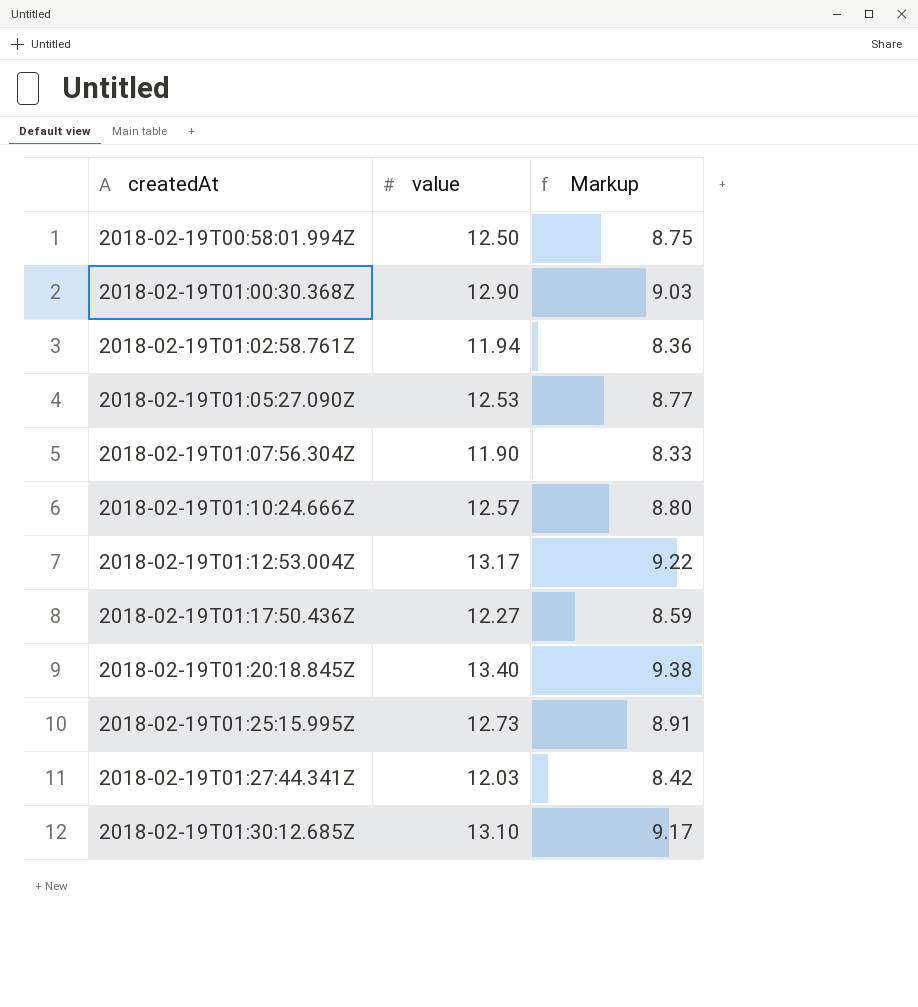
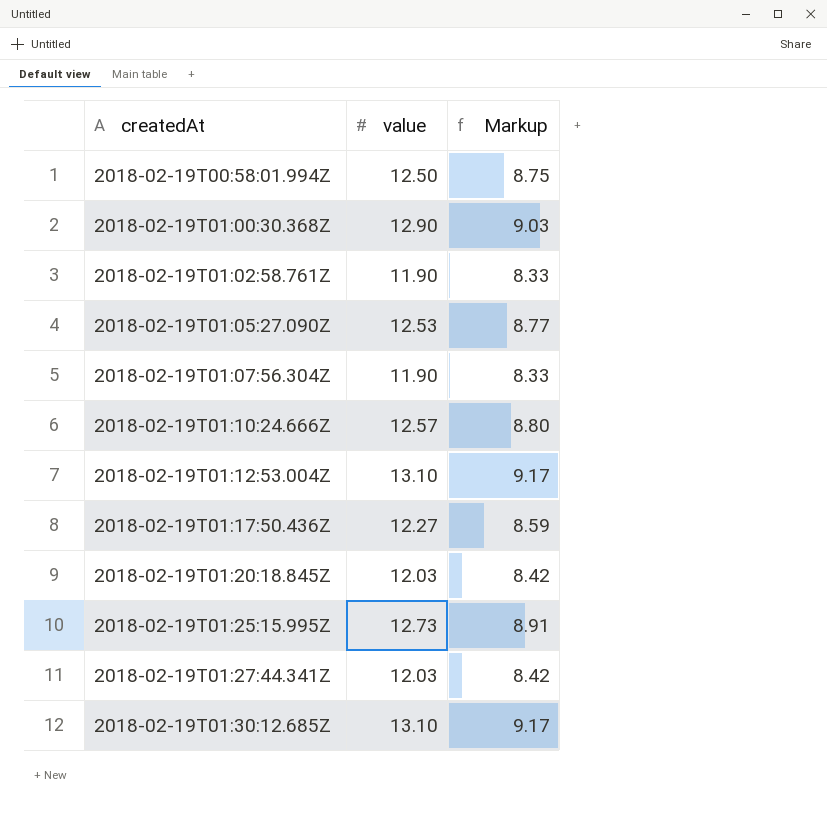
2018-02-19T01:02:58.761Z | value: 11.94 -> 11.90
2018-02-19T01:02:58.761Z | Markup: 8.36 -> 8.33
2018-02-19T01:12:53.004Z | value: 13.17 -> 13.10
2018-02-19T01:12:53.004Z | Markup: 9.22 -> 9.17
2018-02-19T01:20:18.845Z | value: 13.40 -> 12.03
2018-02-19T01:20:18.845Z | Markup: 9.38 -> 8.42

